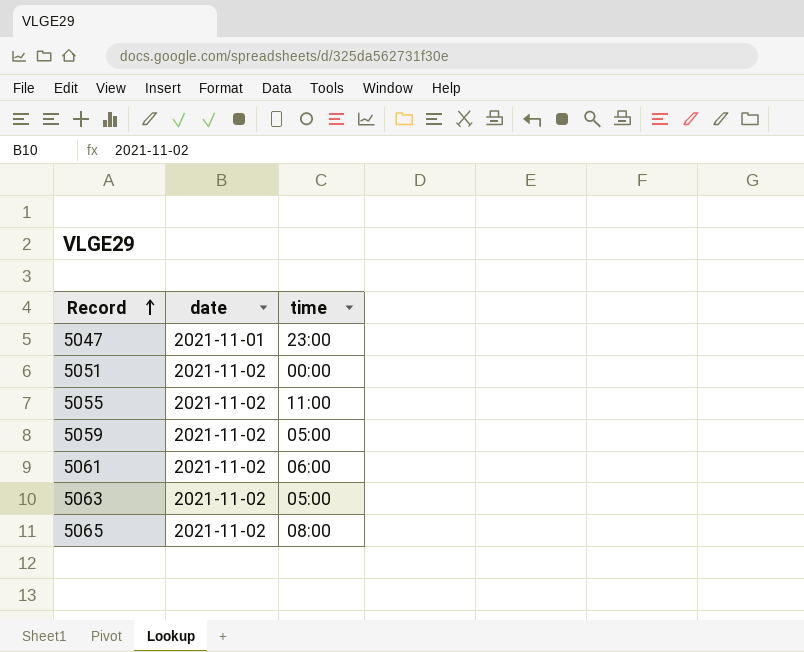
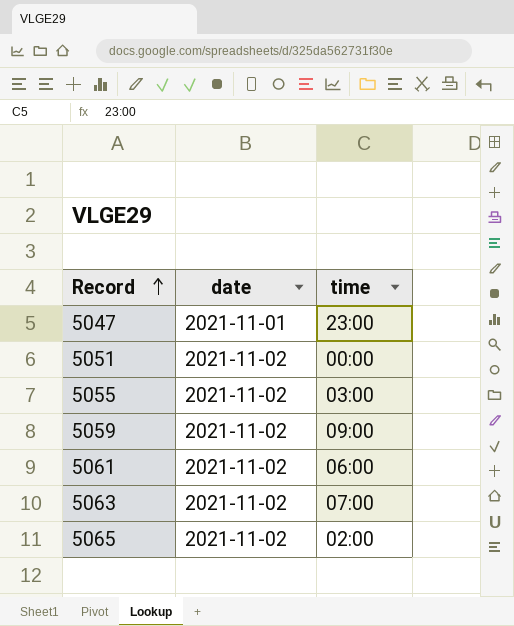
5055 | time: 11:00 -> 03:00
5059 | time: 05:00 -> 09:00
5063 | time: 05:00 -> 07:00
5065 | time: 08:00 -> 02:00

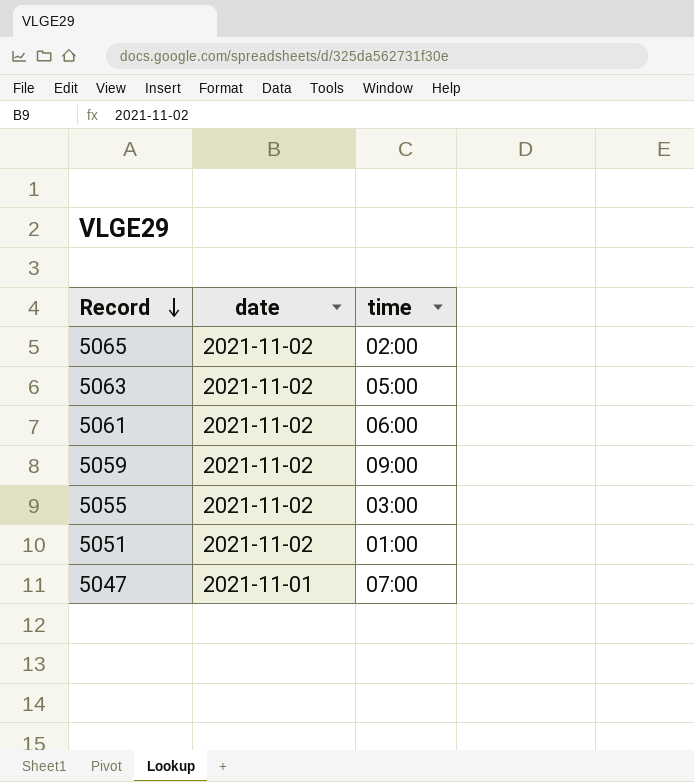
row order: Record ascending -> Record descending
5063 | time: 07:00 -> 05:00
5051 | time: 00:00 -> 01:00
5047 | time: 23:00 -> 07:00

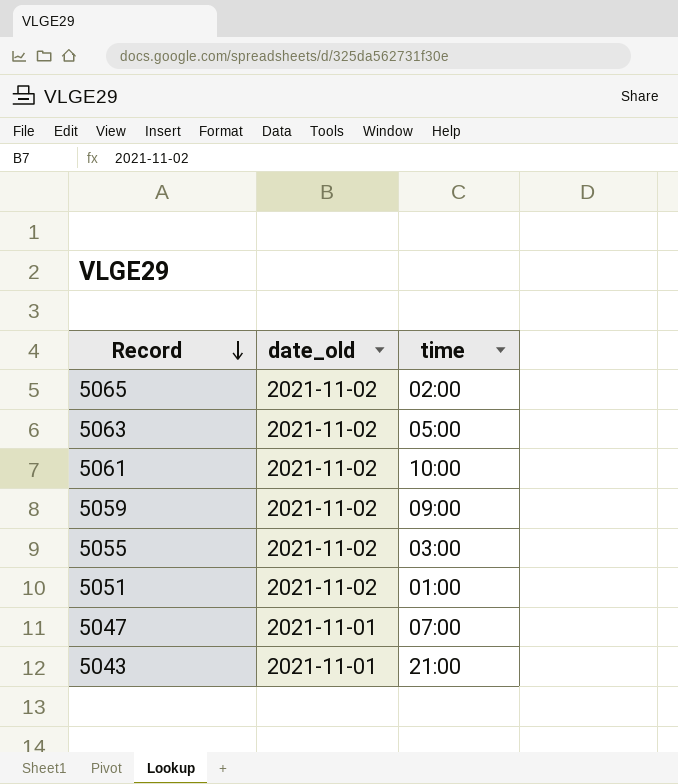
column name: date -> date_old
5061 | time: 06:00 -> 10:00
row 5043: none -> 2021-11-01 | 21:00

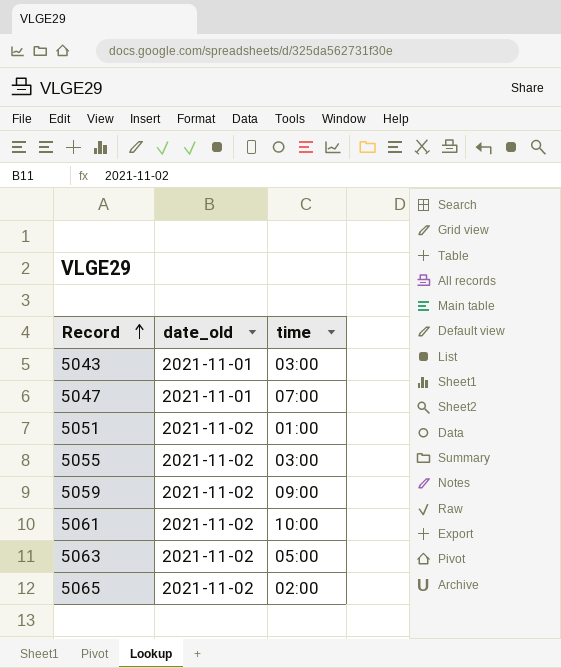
row order: Record descending -> Record ascending
5043 | time: 21:00 -> 03:00

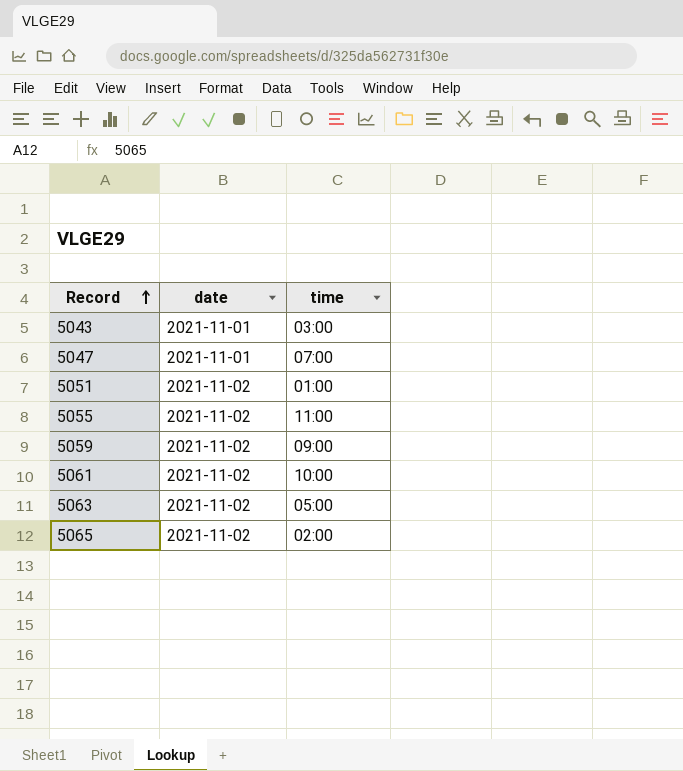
column name: date_old -> date
5055 | time: 03:00 -> 11:00

